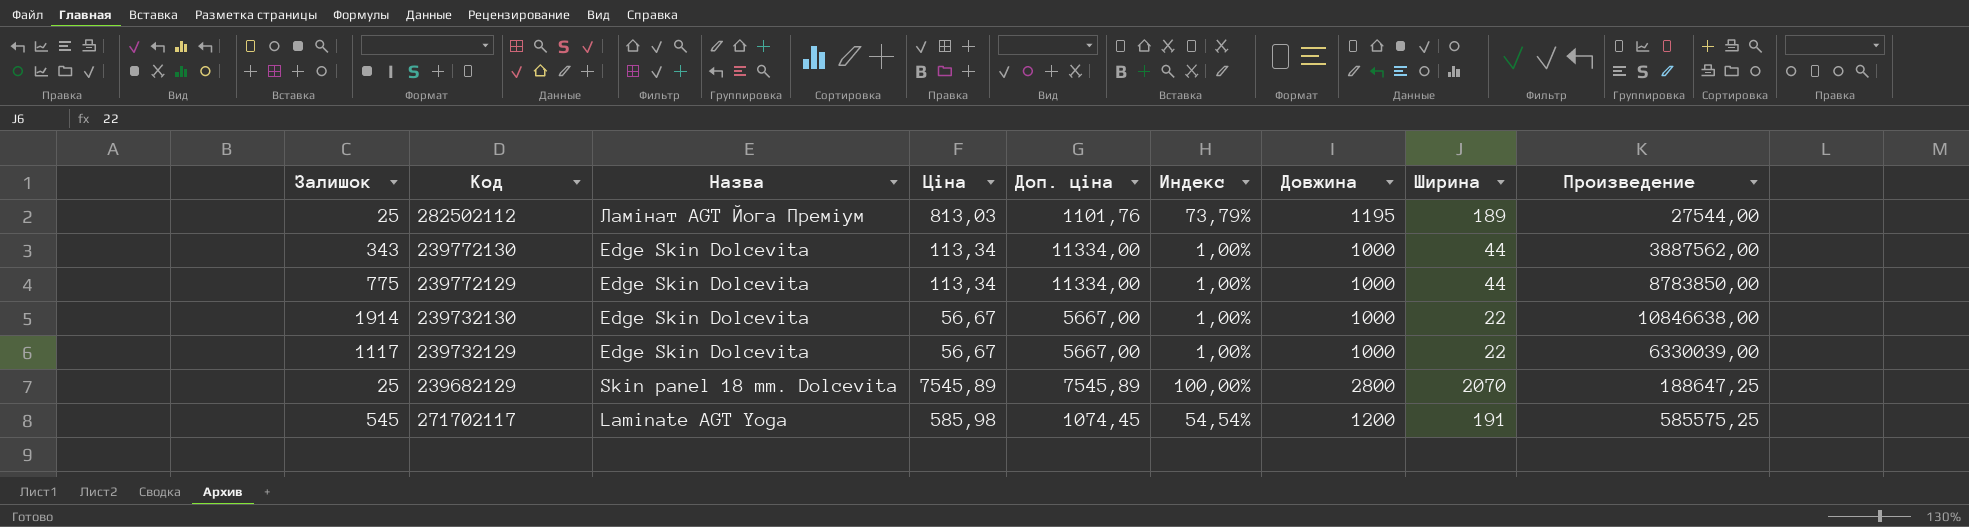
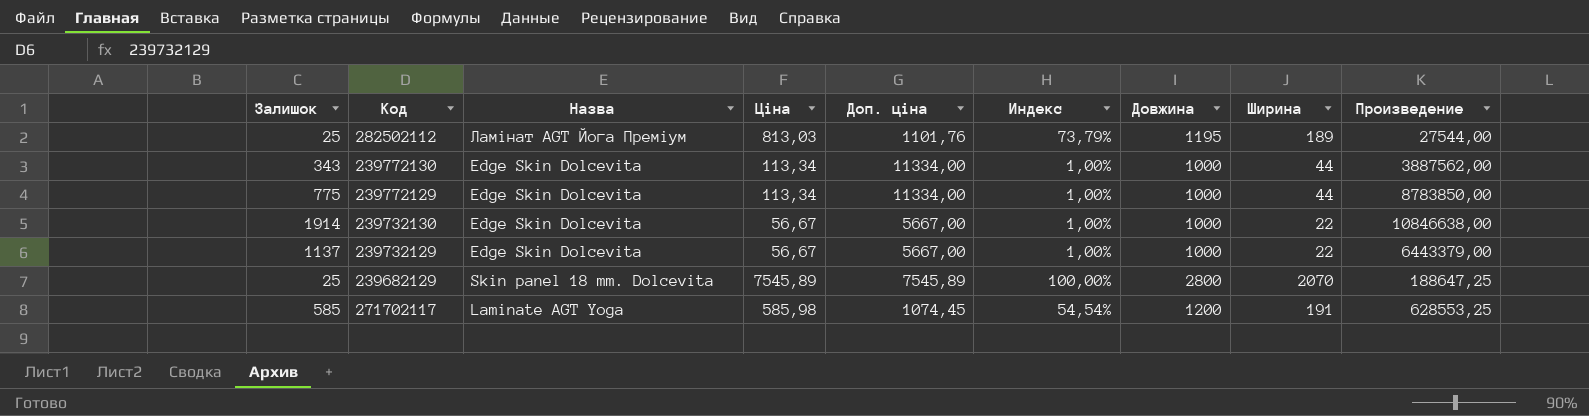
239732129 | Залишок: 1117 -> 1137
239732129 | Произведение: 6330039,00 -> 6443379,00
271702117 | Залишок: 545 -> 585
271702117 | Произведение: 585575,25 -> 628553,25

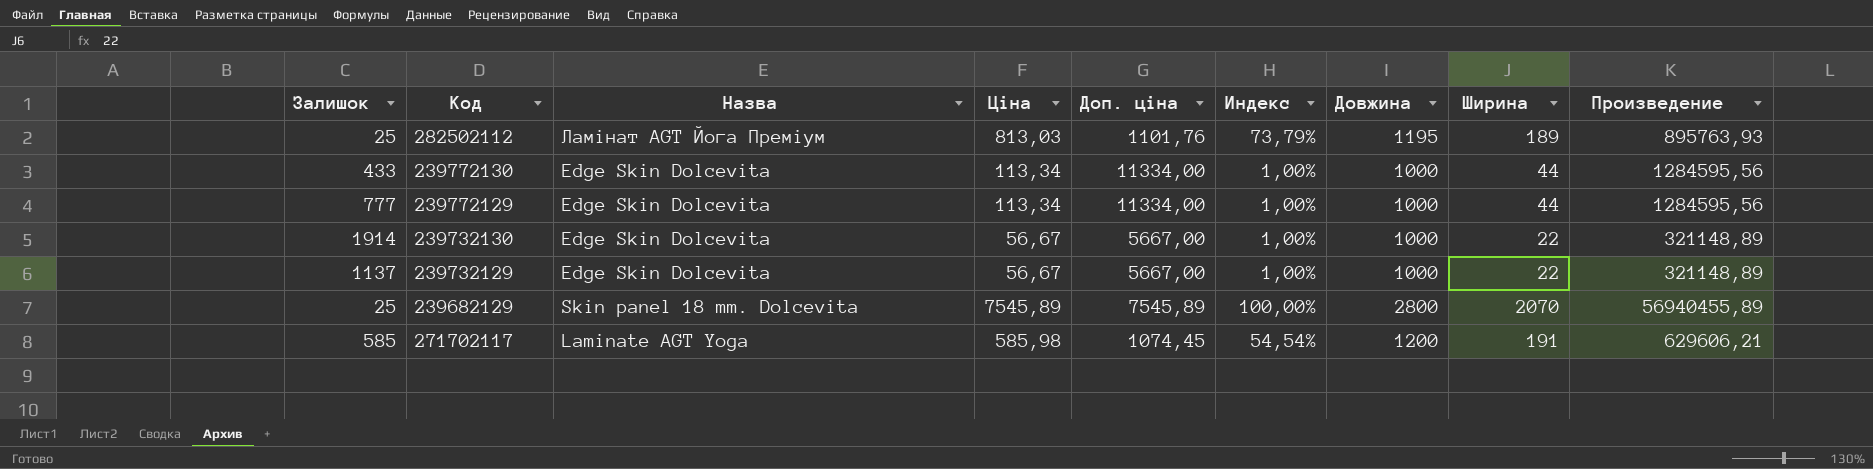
column Произведение | formula: [Залишок] * [Доп. ціна] -> [Ціна] * [Доп. ціна]
239772130 | Залишок: 343 -> 433
239772129 | Залишок: 775 -> 777

